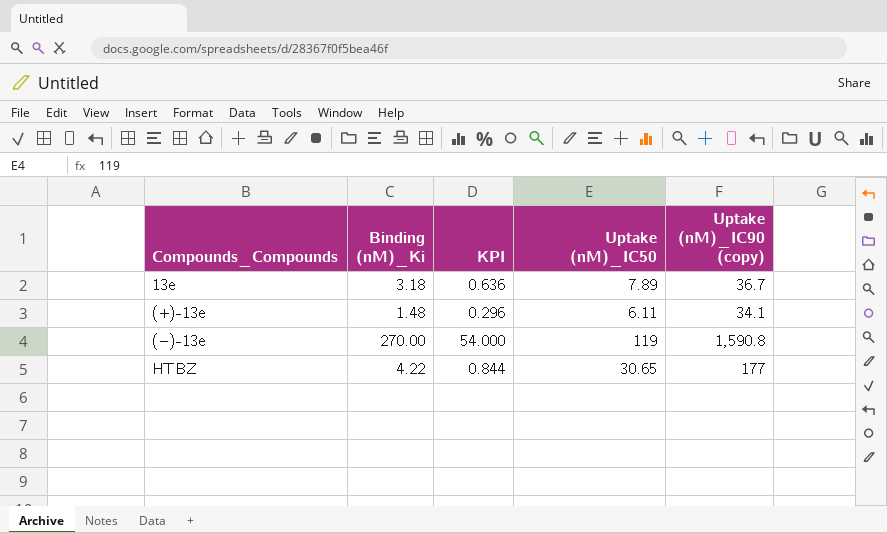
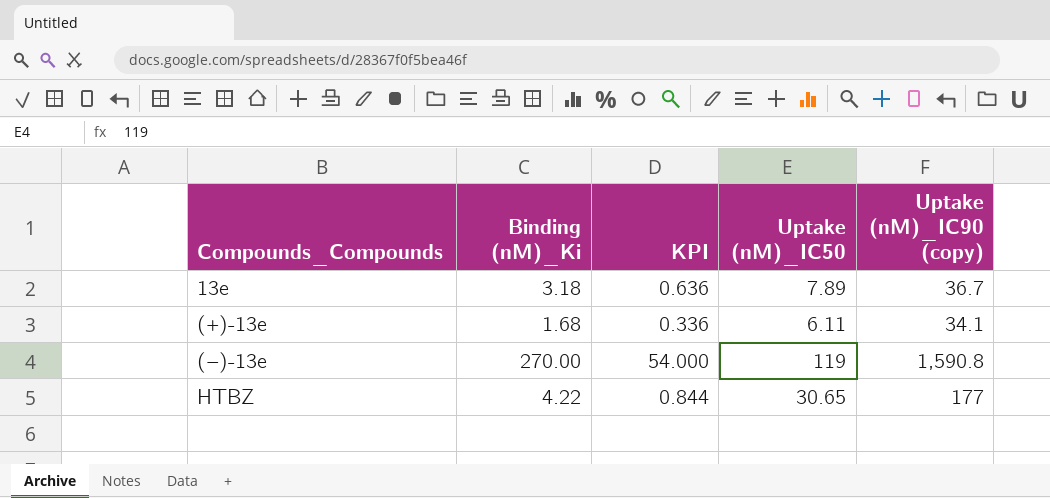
(+)-13e | Binding (nM)_Ki: 1.48 -> 1.68
(+)-13e | KPI: 0.296 -> 0.336

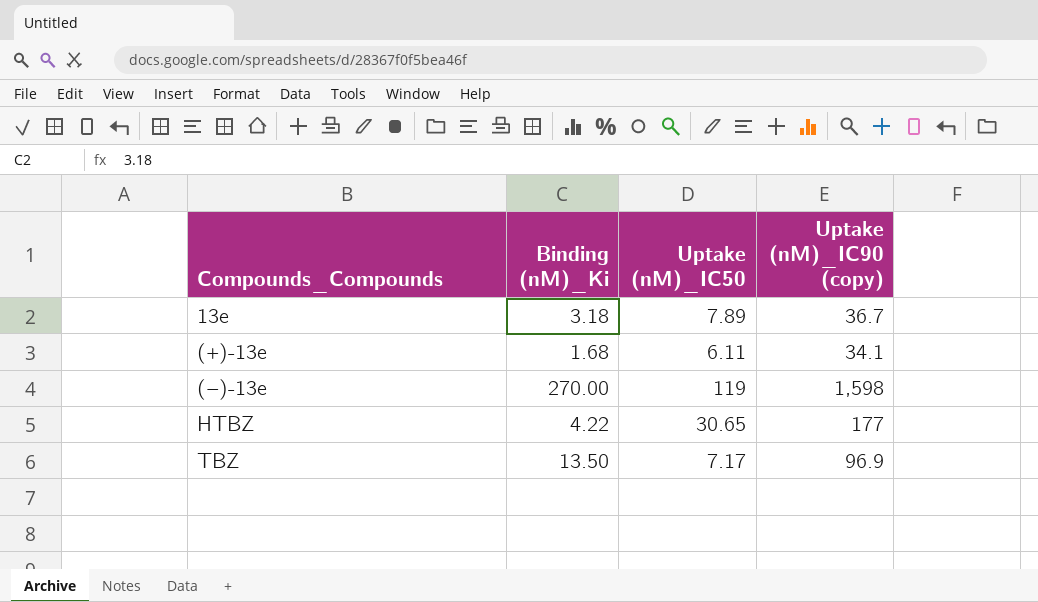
column KPI | formula: [Binding (nM)_Ki] * 0.2 -> none
(−)-13e | Uptake (nM)_IC90 (copy): 1,590.8 -> 1,598
row TBZ: none -> 13.50 | 7.17 | 96.9

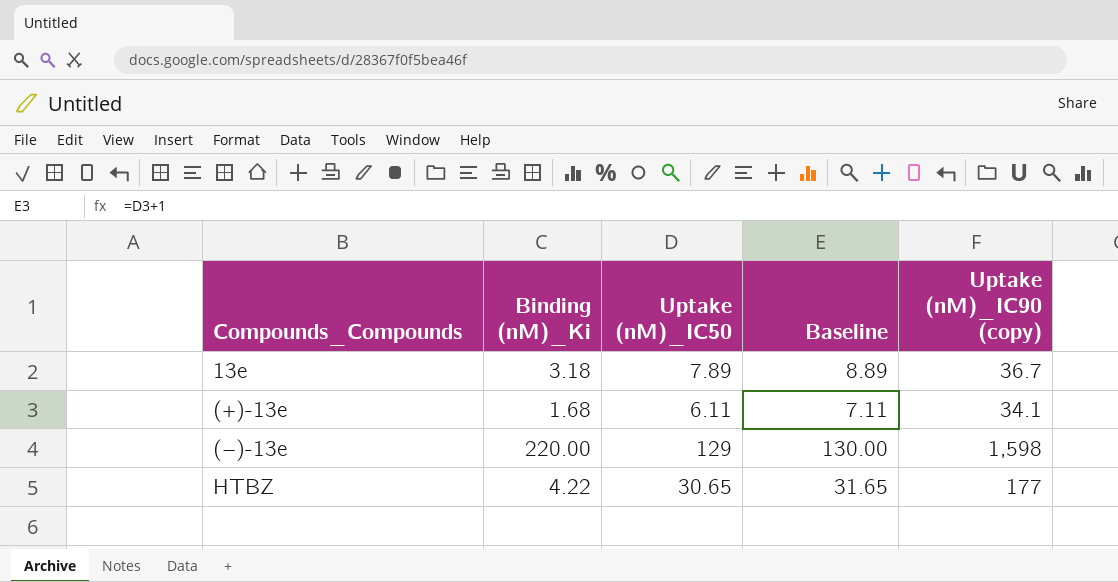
column Baseline | formula: none -> [Uptake (nM)_IC50] + 1
row TBZ: 13.50 | 7.17 | 96.9 -> none
(−)-13e | Binding (nM)_Ki: 270.00 -> 220.00
(−)-13e | Uptake (nM)_IC50: 119 -> 129

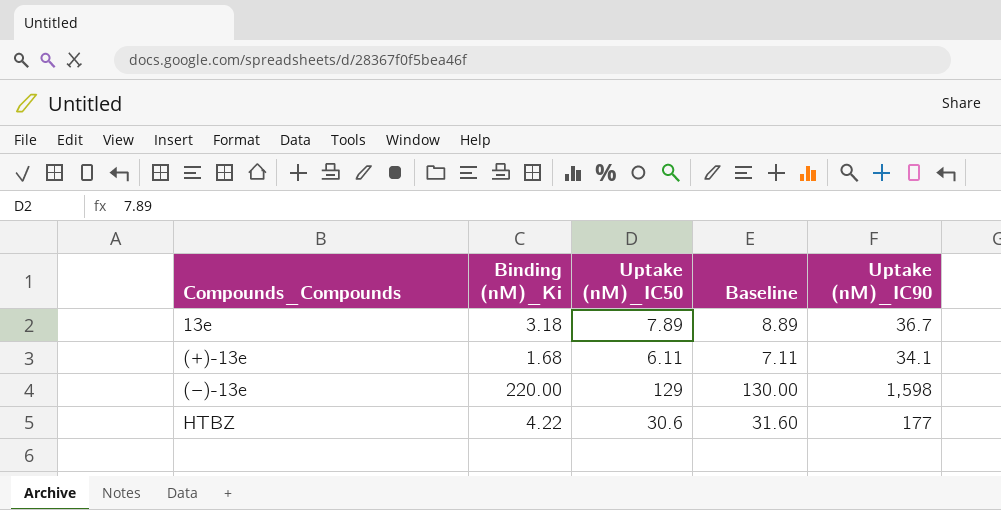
column name: Uptake (nM)_IC90 (copy) -> Uptake (nM)_IC90
HTBZ | Uptake (nM)_IC50: 30.65 -> 30.6
HTBZ | Baseline: 31.65 -> 31.60

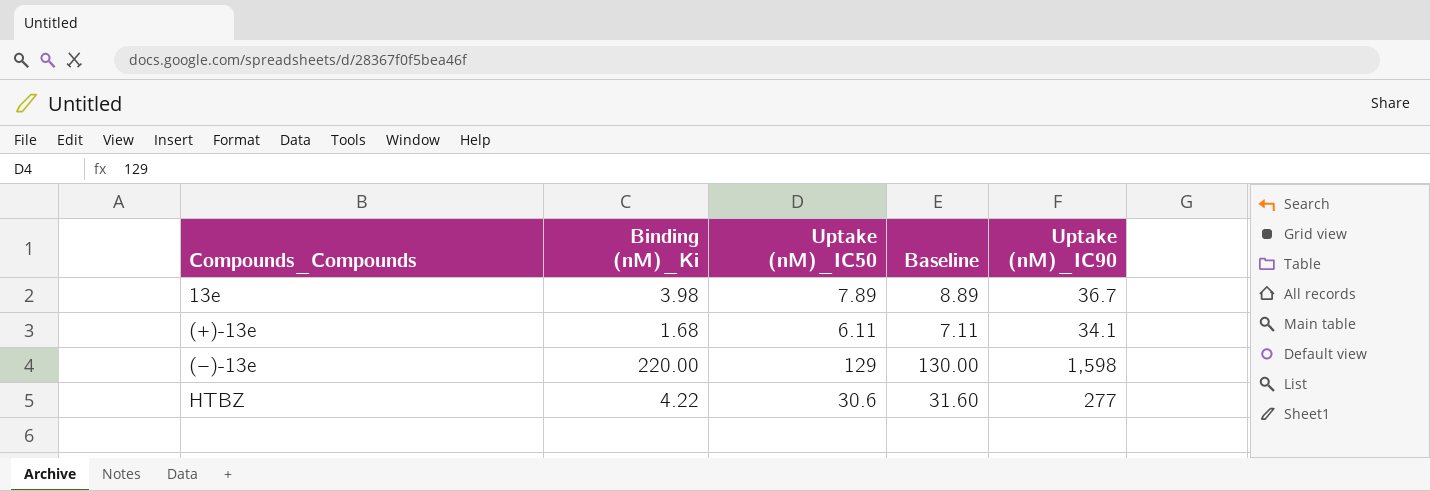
13e | Binding (nM)_Ki: 3.18 -> 3.98
HTBZ | Uptake (nM)_IC90: 177 -> 277

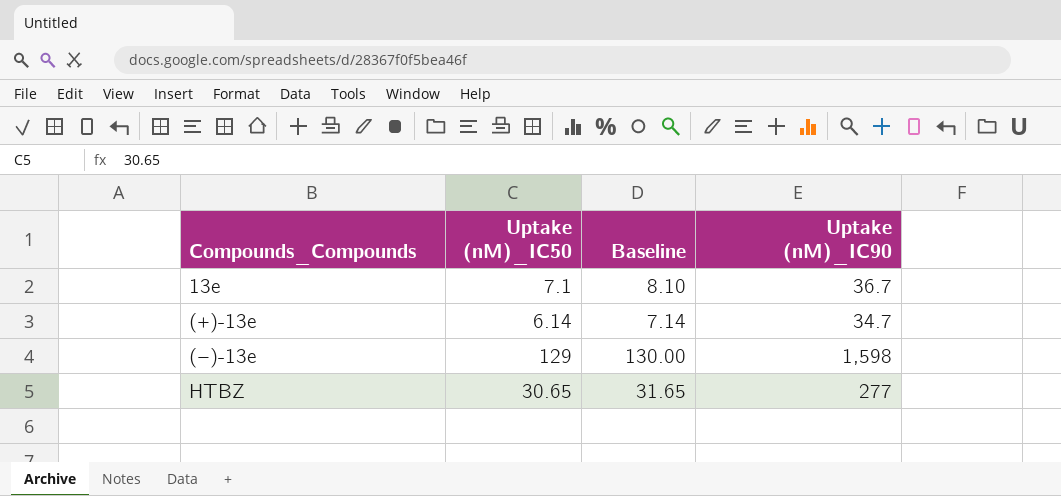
column Binding (nM)_Ki | position: 2 -> none
13e | Uptake (nM)_IC50: 7.89 -> 7.1
13e | Baseline: 8.89 -> 8.10
(+)-13e | Uptake (nM)_IC50: 6.11 -> 6.14
(+)-13e | Baseline: 7.11 -> 7.14
(+)-13e | Uptake (nM)_IC90: 34.1 -> 34.7
HTBZ | Uptake (nM)_IC50: 30.6 -> 30.65
HTBZ | Baseline: 31.60 -> 31.65

